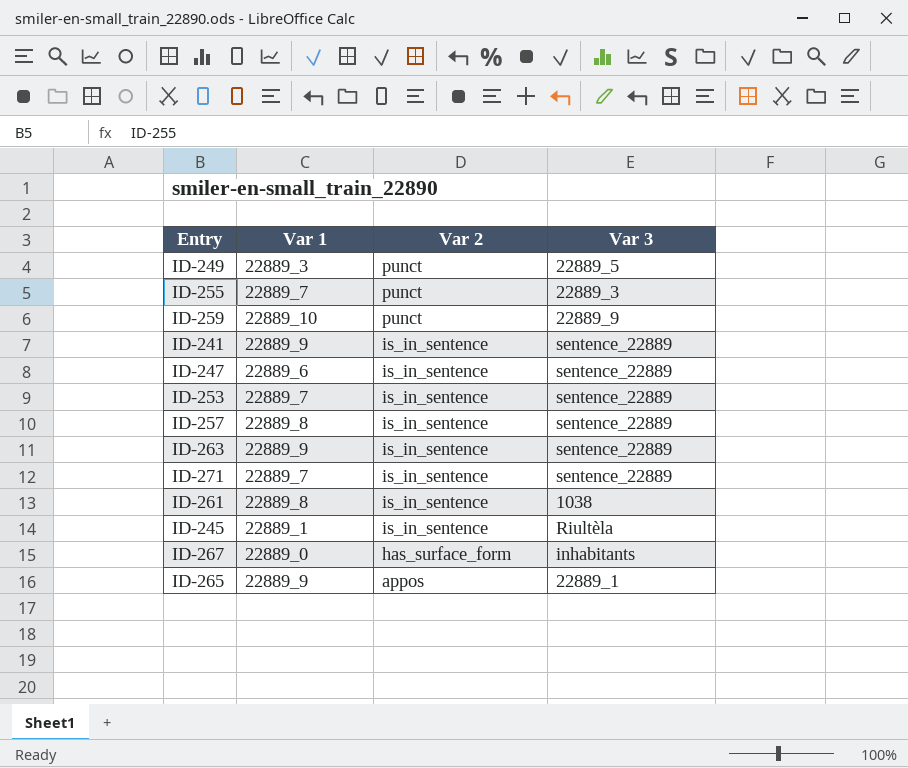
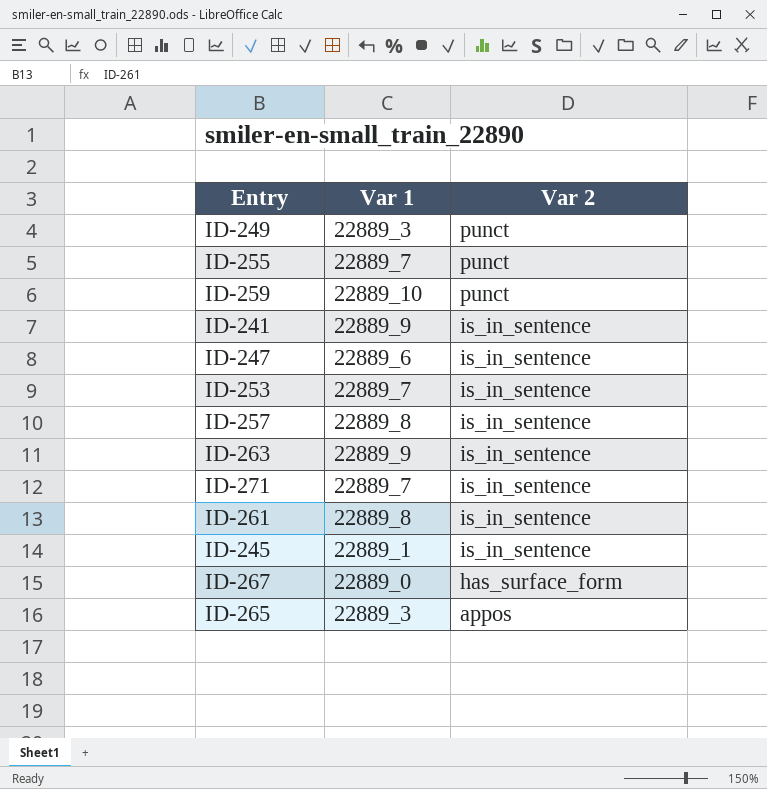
column Var 3 | position: 4 -> none
ID-265 | Var 1: 22889_9 -> 22889_3

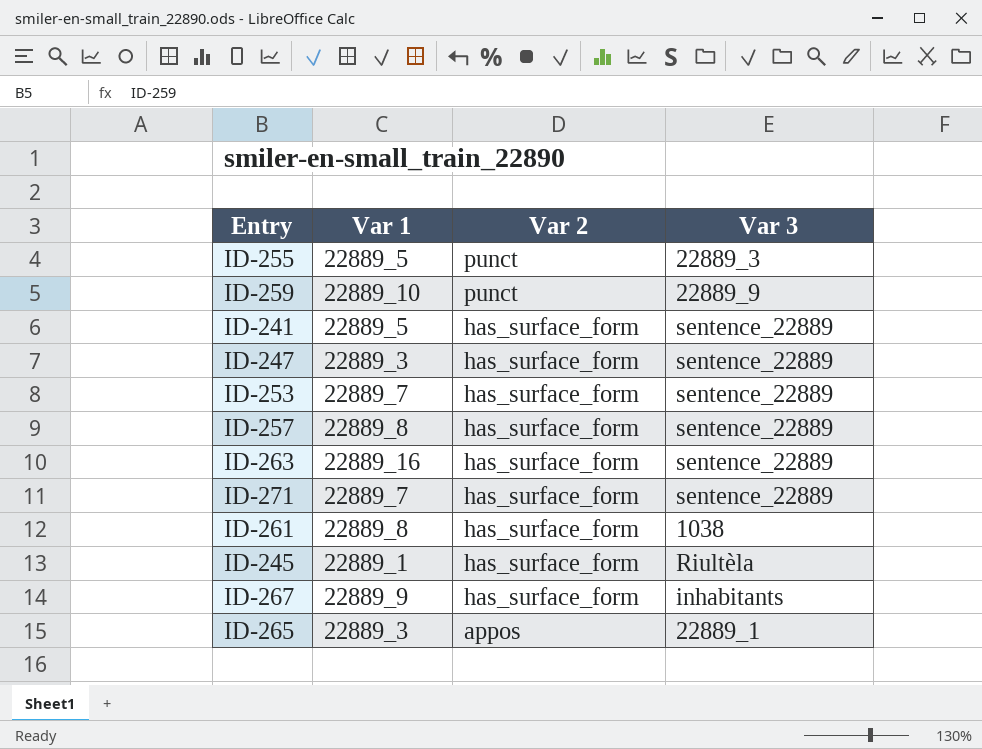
column Var 3 | position: none -> 4
row ID-249: 22889_3 | punct -> none
ID-255 | Var 1: 22889_7 -> 22889_5
ID-241 | Var 1: 22889_9 -> 22889_5
ID-241 | Var 2: is_in_sentence -> has_surface_form
ID-247 | Var 1: 22889_6 -> 22889_3
ID-247 | Var 2: is_in_sentence -> has_surface_form
ID-253 | Var 2: is_in_sentence -> has_surface_form
ID-257 | Var 2: is_in_sentence -> has_surface_form
ID-263 | Var 1: 22889_9 -> 22889_16
ID-263 | Var 2: is_in_sentence -> has_surface_form
ID-271 | Var 2: is_in_sentence -> has_surface_form
ID-261 | Var 2: is_in_sentence -> has_surface_form
ID-245 | Var 2: is_in_sentence -> has_surface_form
ID-267 | Var 1: 22889_0 -> 22889_9

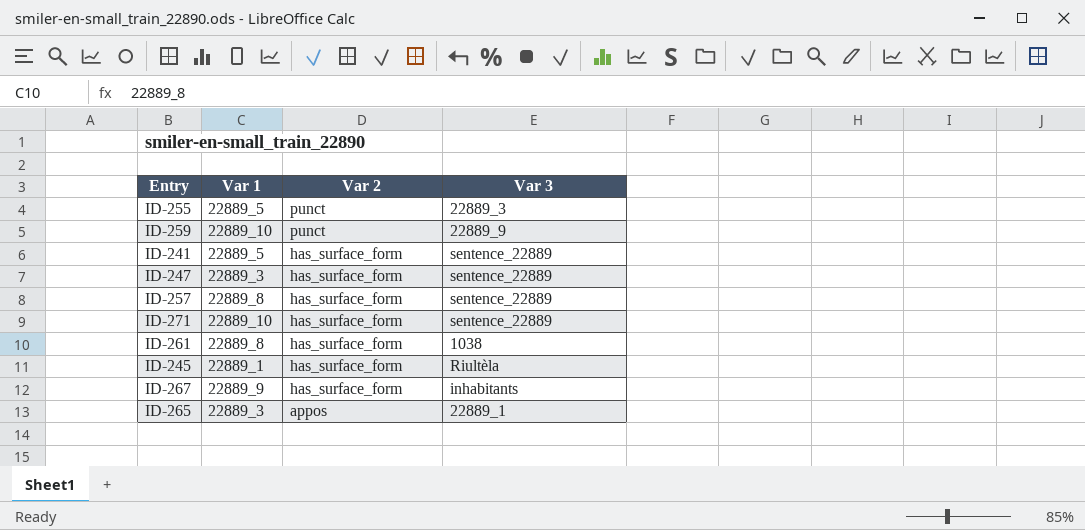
row ID-253: 22889_7 | has_surface_form | sentence_22889 -> none
row ID-263: 22889_16 | has_surface_form | sentence_22889 -> none
ID-271 | Var 1: 22889_7 -> 22889_10

